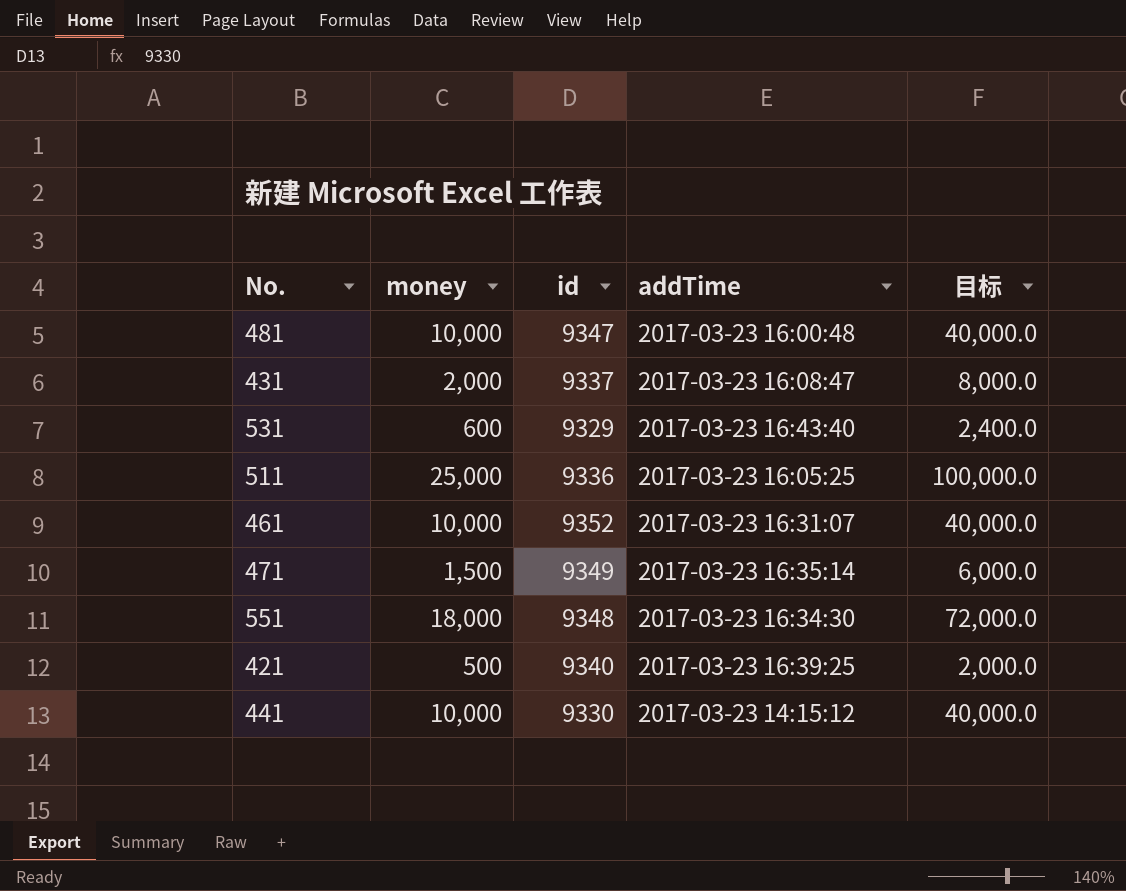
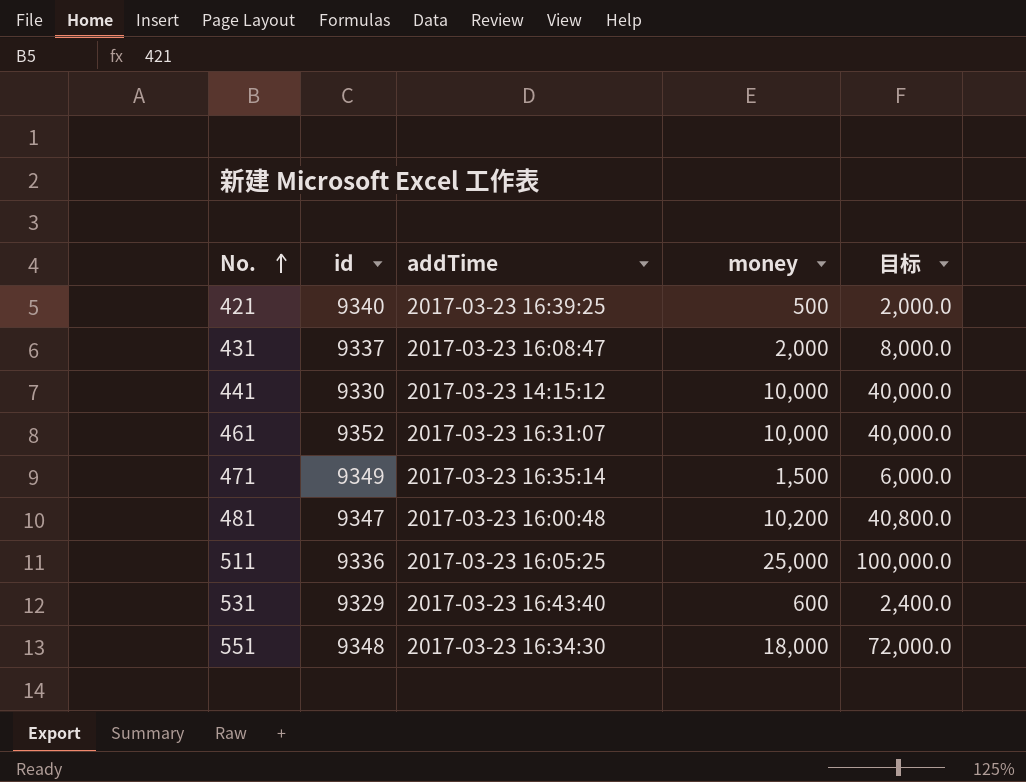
row order: none -> No. ascending
column money | position: 2 -> 4
481 | money: 10,000 -> 10,200
481 | 目标: 40,000.0 -> 40,800.0

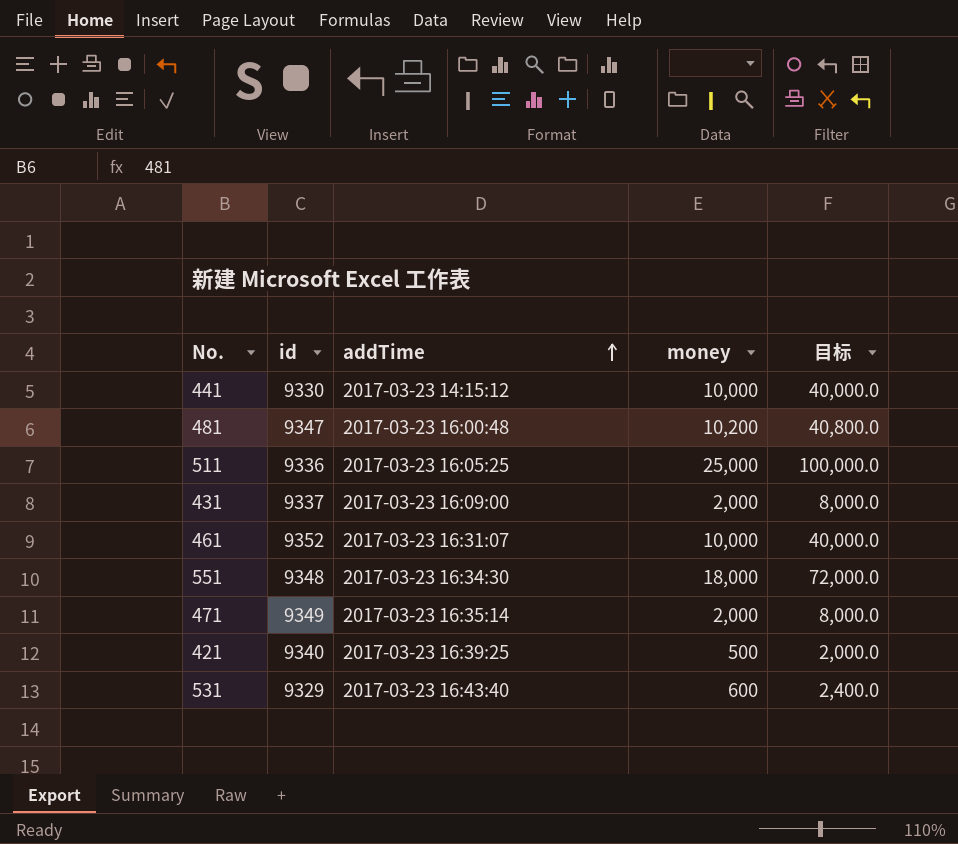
row order: No. ascending -> addTime ascending
431 | addTime: 2017-03-23 16:08:47 -> 2017-03-23 16:09:00
471 | money: 1,500 -> 2,000
471 | 目标: 6,000.0 -> 8,000.0

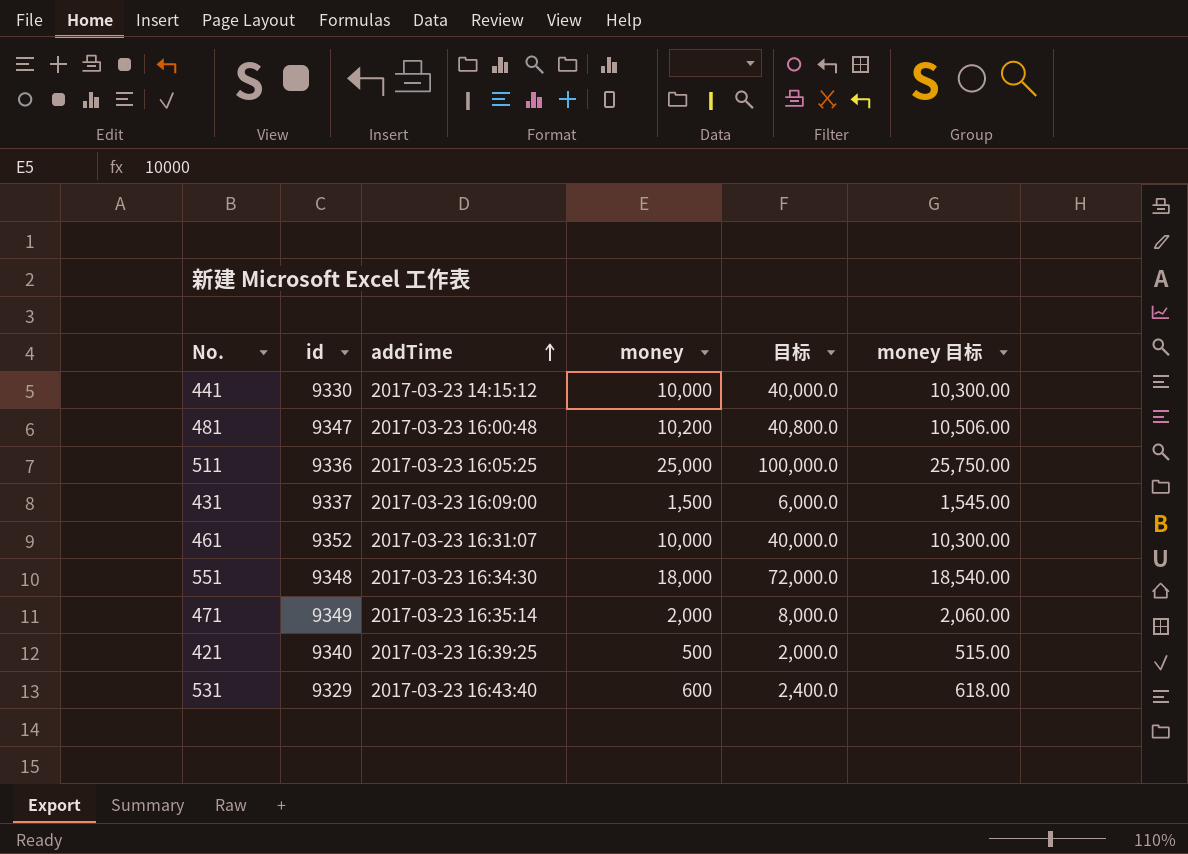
column money 目标 | formula: none -> [money] * 1.03
431 | money: 2,000 -> 1,500
431 | 目标: 8,000.0 -> 6,000.0

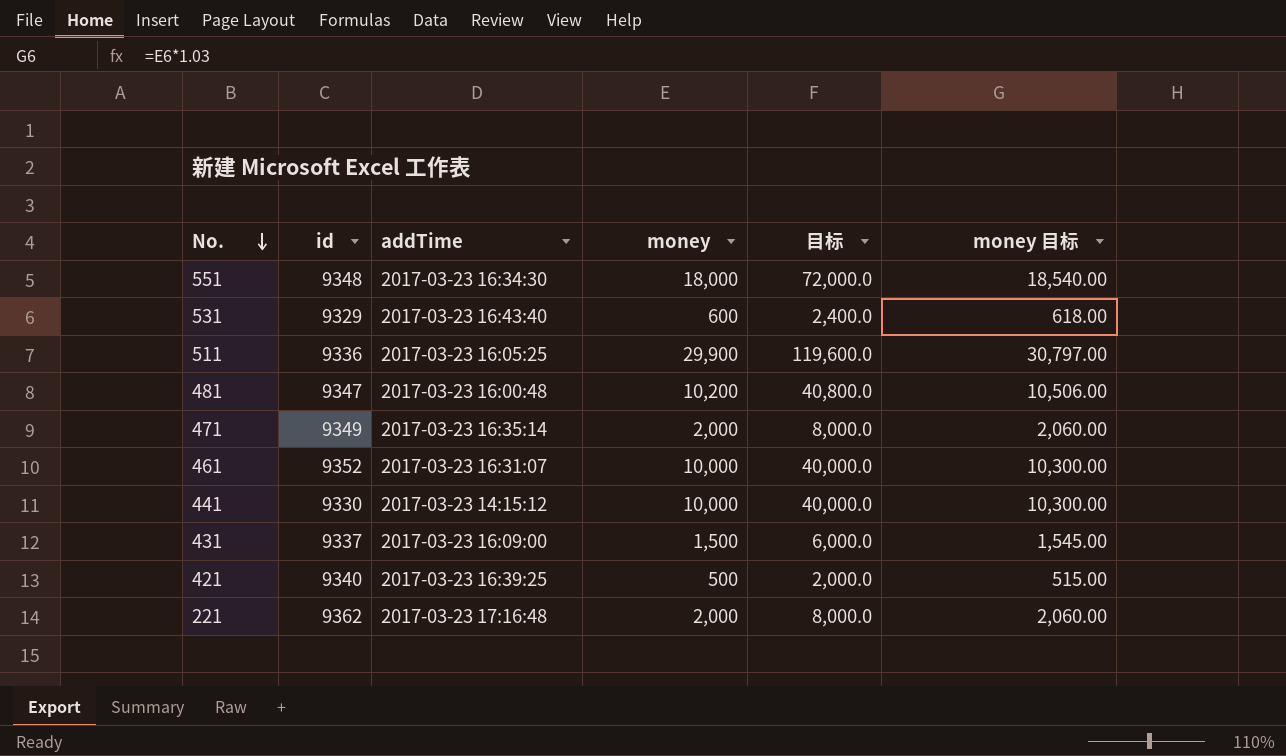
row order: addTime ascending -> No. descending
511 | money: 25,000 -> 29,900
511 | 目标: 100,000.0 -> 119,600.0
511 | money 目标: 25,750.00 -> 30,797.00
row 221: none -> 9362 | 2017-03-23 17:16:48 | 2,000 | 8,000.0 | 2,060.00

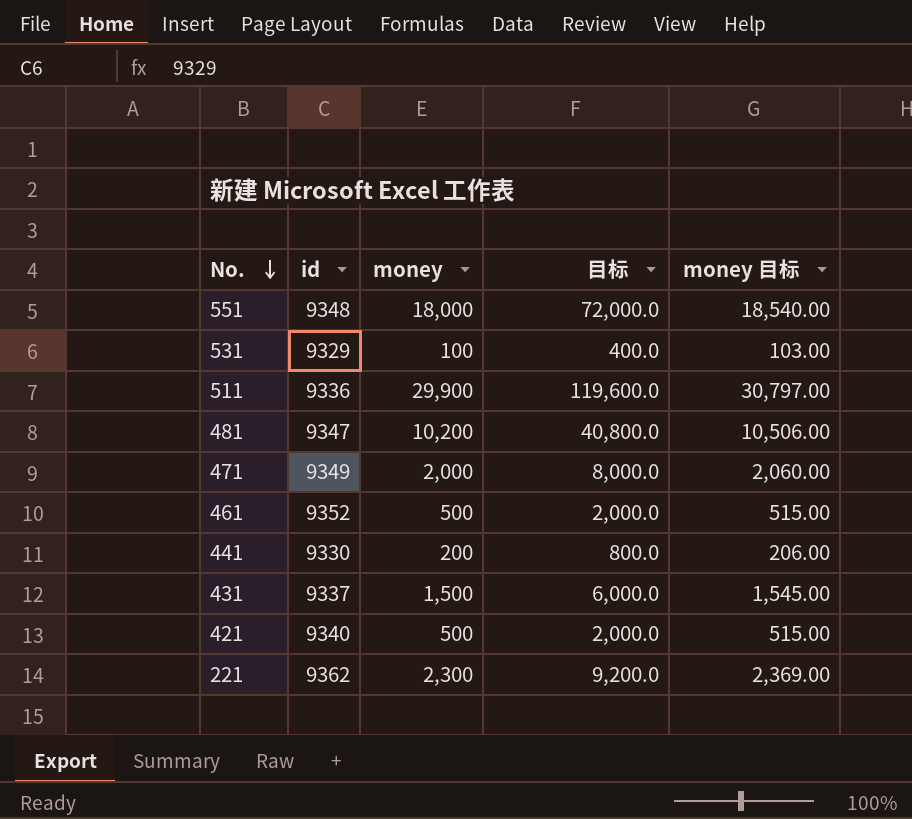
column addTime | position: 3 -> none
531 | money: 600 -> 100
531 | 目标: 2,400.0 -> 400.0
531 | money 目标: 618.00 -> 103.00
461 | money: 10,000 -> 500
461 | 目标: 40,000.0 -> 2,000.0
461 | money 目标: 10,300.00 -> 515.00
441 | money: 10,000 -> 200
441 | 目标: 40,000.0 -> 800.0
441 | money 目标: 10,300.00 -> 206.00
221 | money: 2,000 -> 2,300
221 | 目标: 8,000.0 -> 9,200.0
221 | money 目标: 2,060.00 -> 2,369.00

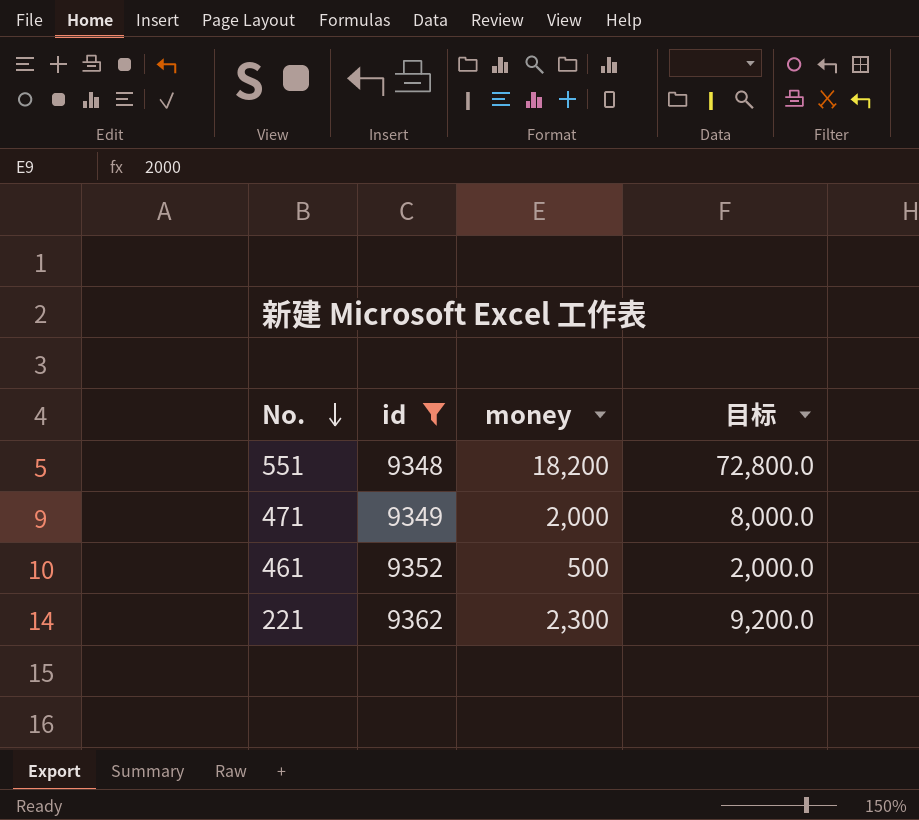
filter: none -> id >= 9348
column money 目标 | formula: [money] * 1.03 -> none
551 | money: 18,000 -> 18,200
551 | 目标: 72,000.0 -> 72,800.0

